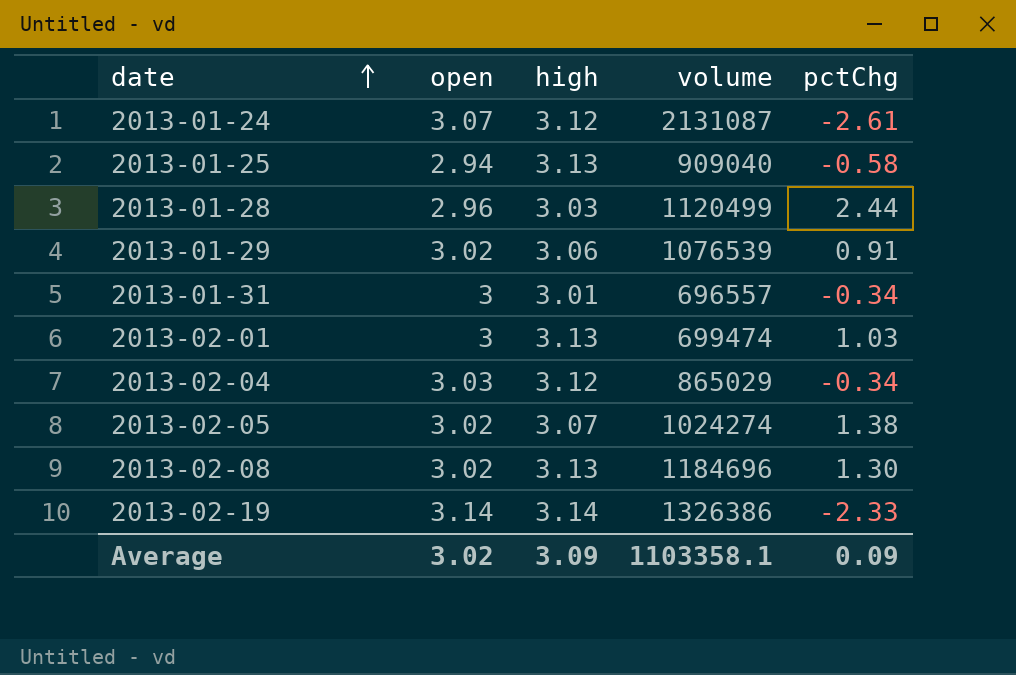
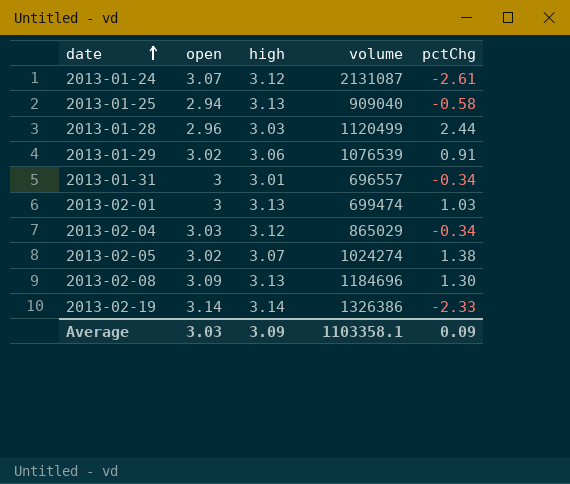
2013-02-08 | open: 3.02 -> 3.09
Average | open: 3.02 -> 3.03

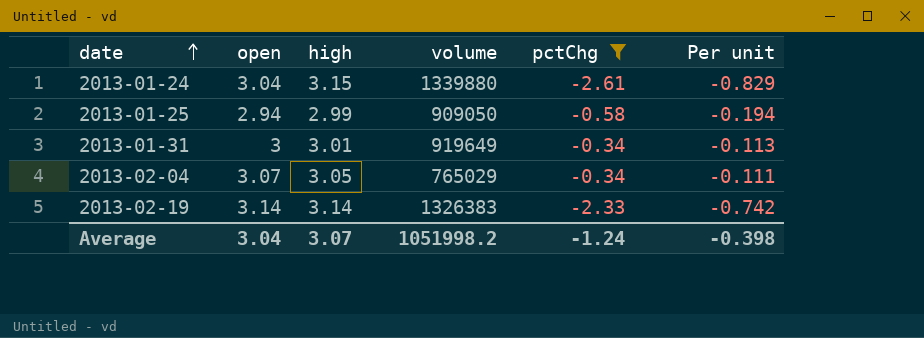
filter: none -> pctChg <= -0.34
column Per unit | formula: none -> [pctChg] / [high]
2013-01-24 | open: 3.07 -> 3.04
2013-01-24 | high: 3.12 -> 3.15
2013-01-24 | volume: 2131087 -> 1339880
2013-01-25 | high: 3.13 -> 2.99
2013-01-25 | volume: 909040 -> 909050
2013-01-31 | volume: 696557 -> 919649
2013-02-04 | open: 3.03 -> 3.07
2013-02-04 | high: 3.12 -> 3.05
2013-02-04 | volume: 865029 -> 765029
2013-02-19 | volume: 1326386 -> 1326383
Average | open: 3.03 -> 3.04
Average | high: 3.09 -> 3.07
Average | volume: 1103358.1 -> 1051998.2
Average | pctChg: 0.09 -> -1.24

